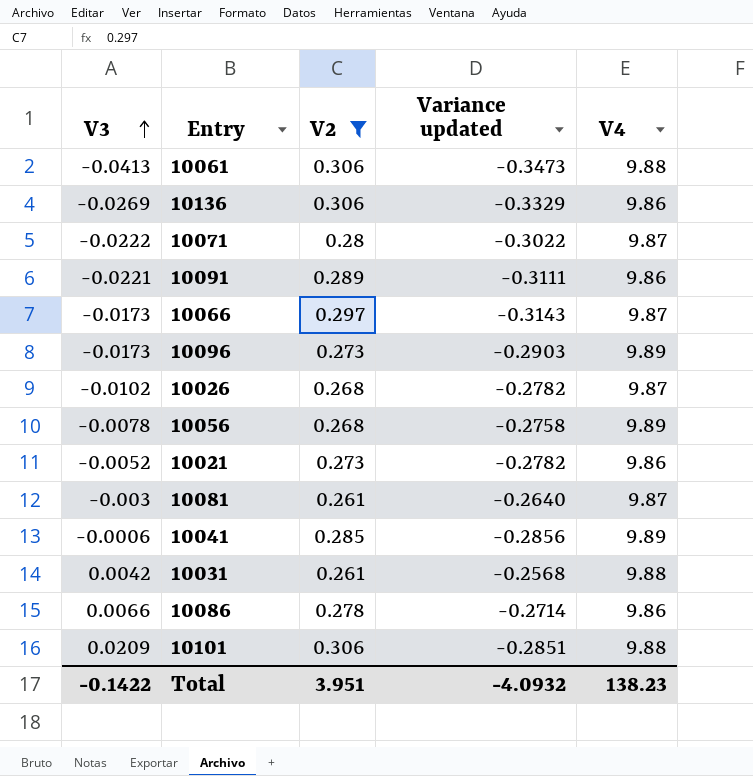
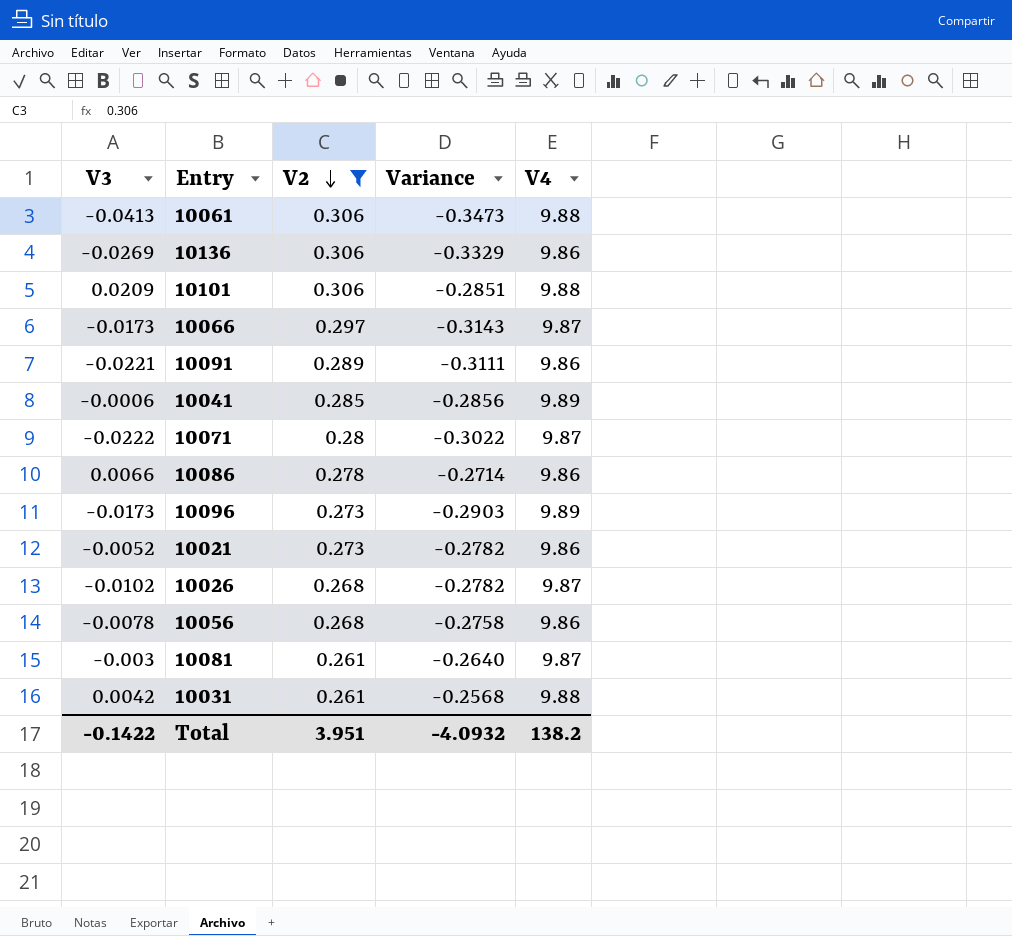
row order: V3 ascending -> V2 descending
column name: Variance updated -> Variance
10056 | V4: 9.89 -> 9.86
Total | V4: 138.23 -> 138.2

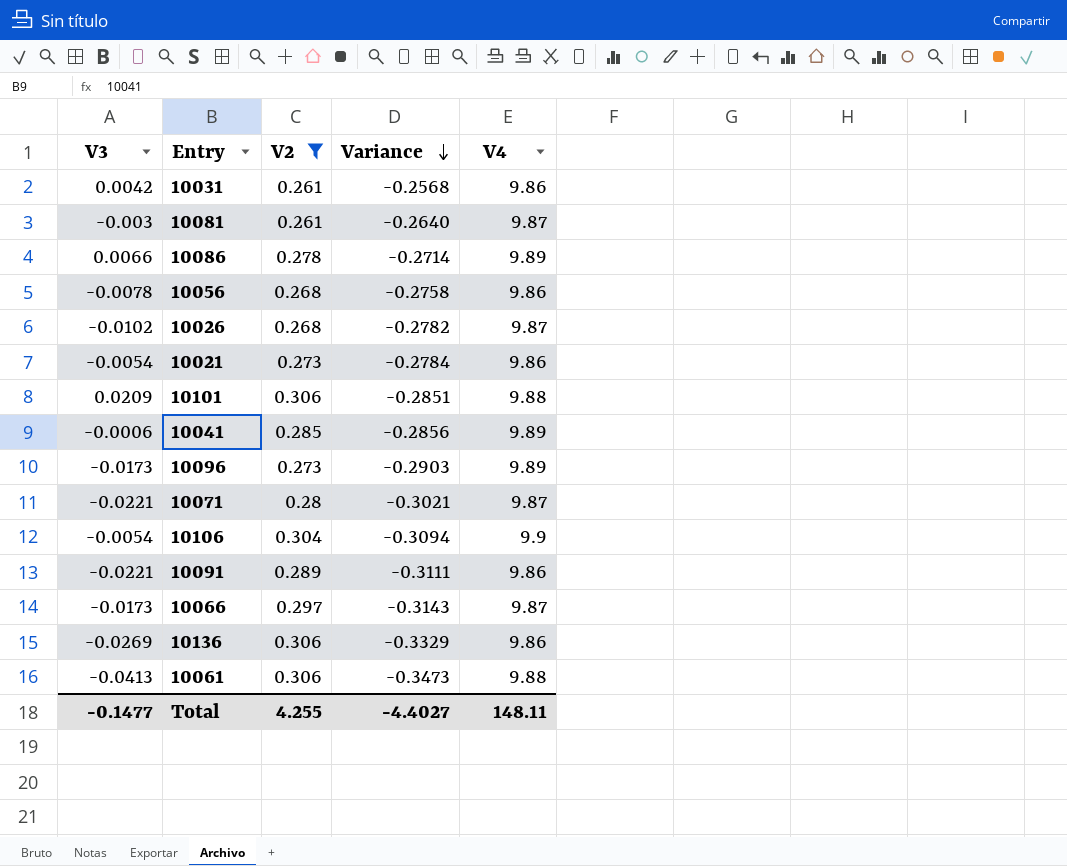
row order: V2 descending -> Variance descending
10031 | V4: 9.88 -> 9.86
10086 | V4: 9.86 -> 9.89
10021 | V3: -0.0052 -> -0.0054
10021 | Variance: -0.2782 -> -0.2784
10071 | V3: -0.0222 -> -0.0221
10071 | Variance: -0.3022 -> -0.3021
row 10106: none -> -0.0054 | 0.304 | -0.3094 | 9.9
Total | V3: -0.1422 -> -0.1477
Total | V2: 3.951 -> 4.255
Total | Variance: -4.0932 -> -4.4027
Total | V4: 138.2 -> 148.11

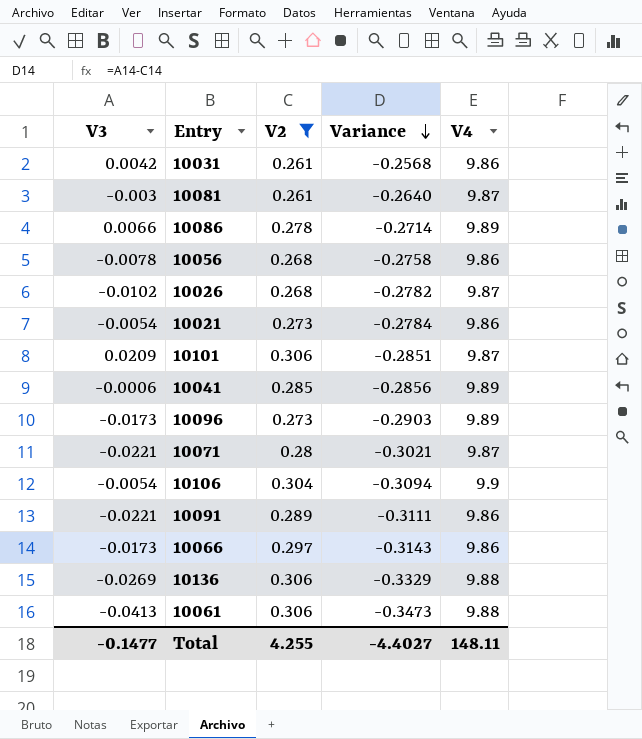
10101 | V4: 9.88 -> 9.87
10066 | V4: 9.87 -> 9.86
10136 | V4: 9.86 -> 9.88

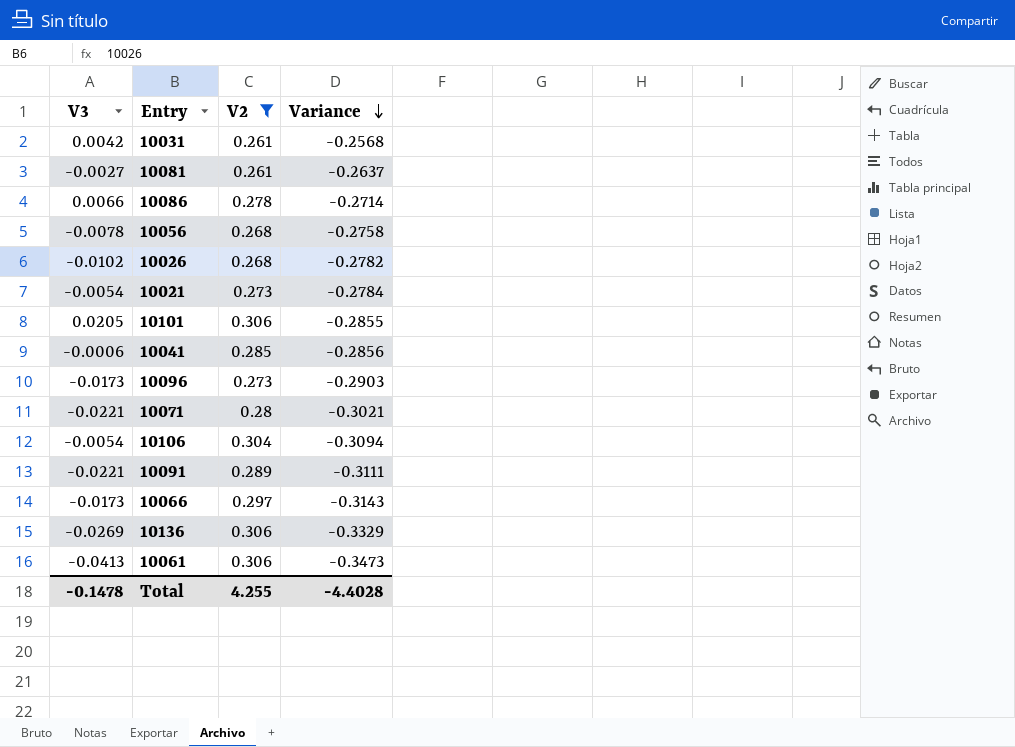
column V4 | position: 5 -> none
10081 | V3: -0.003 -> -0.0027
10081 | Variance: -0.2640 -> -0.2637
10101 | V3: 0.0209 -> 0.0205
10101 | Variance: -0.2851 -> -0.2855
Total | V3: -0.1477 -> -0.1478
Total | Variance: -4.4027 -> -4.4028

